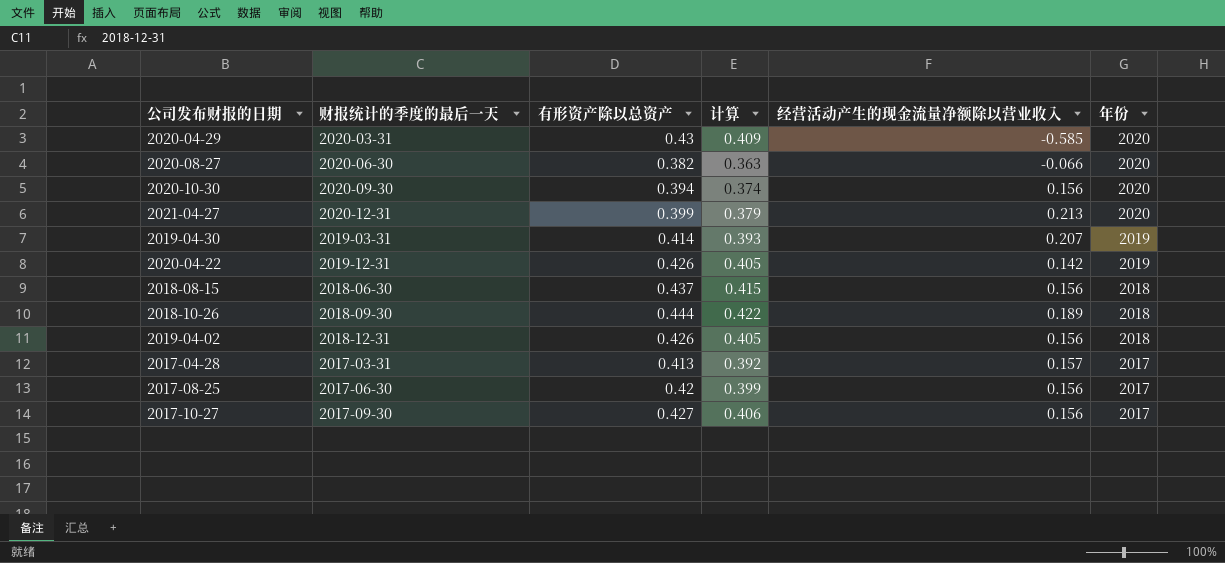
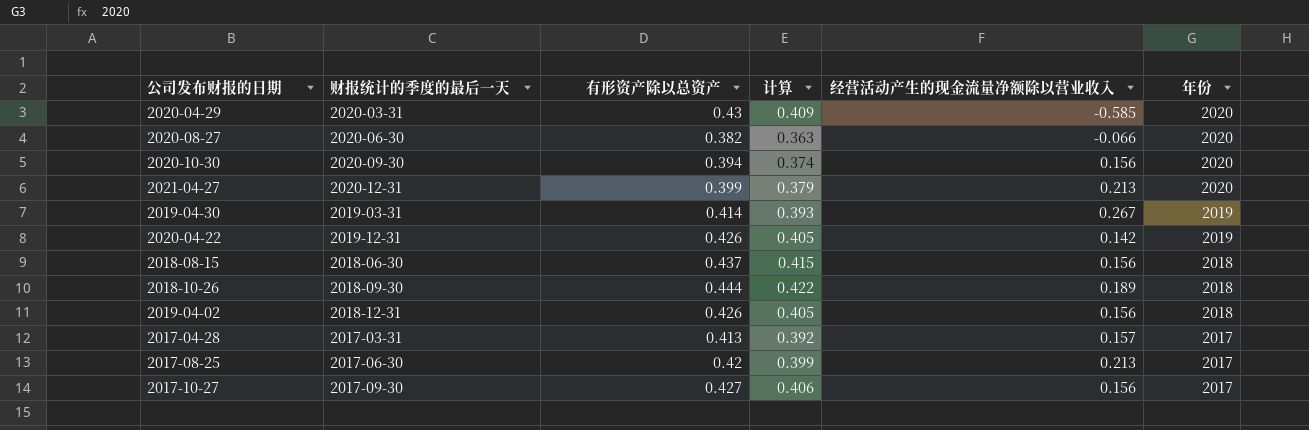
2019-04-30 | 经营活动产生的现金流量净额除以营业收入: 0.207 -> 0.267
2017-08-25 | 经营活动产生的现金流量净额除以营业收入: 0.156 -> 0.213

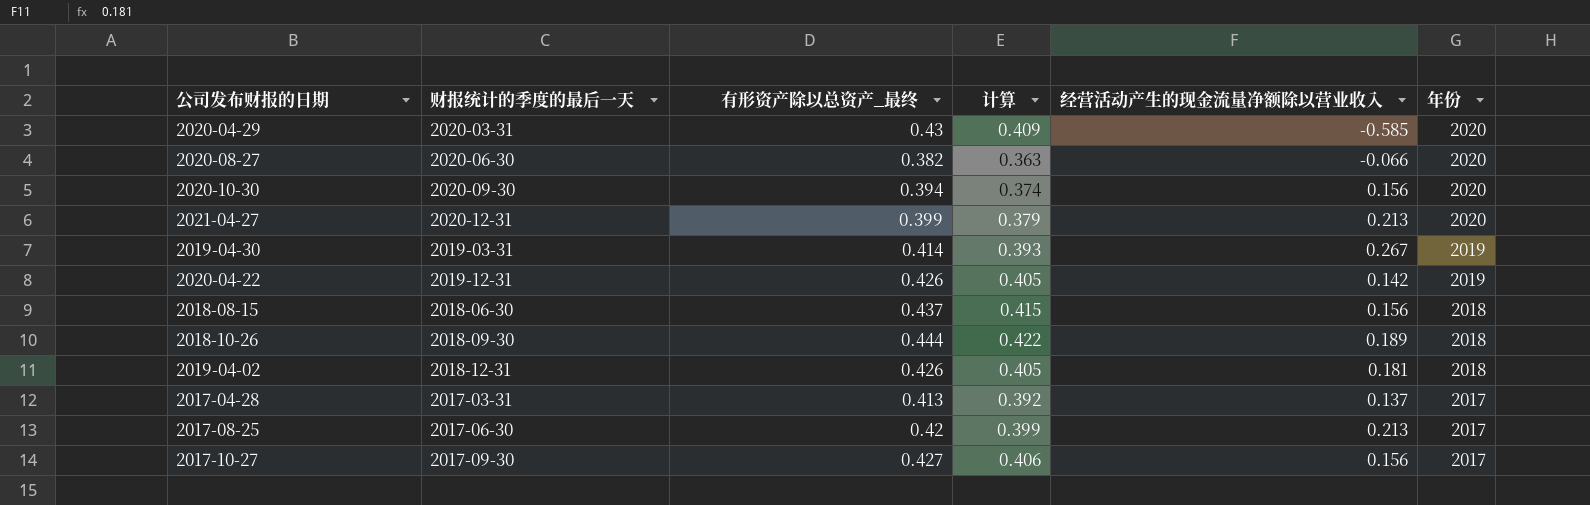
column name: 有形资产除以总资产 -> 有形资产除以总资产_最终
2019-04-02 | 经营活动产生的现金流量净额除以营业收入: 0.156 -> 0.181
2017-04-28 | 经营活动产生的现金流量净额除以营业收入: 0.157 -> 0.137

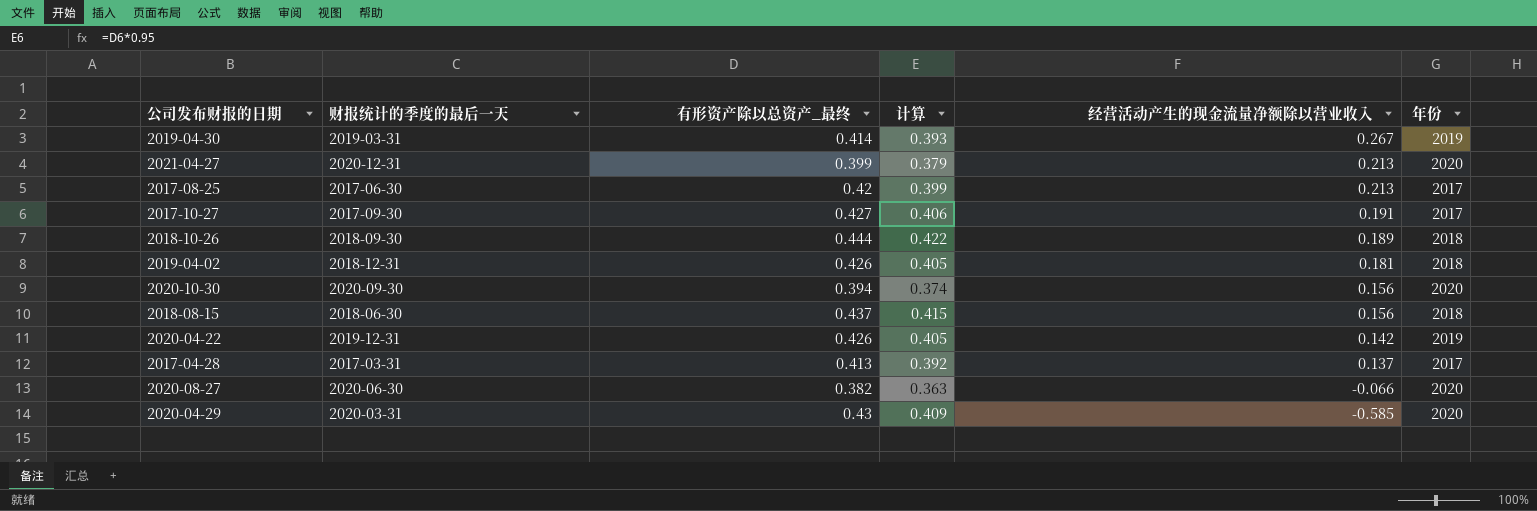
row order: 年份 descending -> 经营活动产生的现金流量净额除以营业收入 descending
2017-10-27 | 经营活动产生的现金流量净额除以营业收入: 0.156 -> 0.191

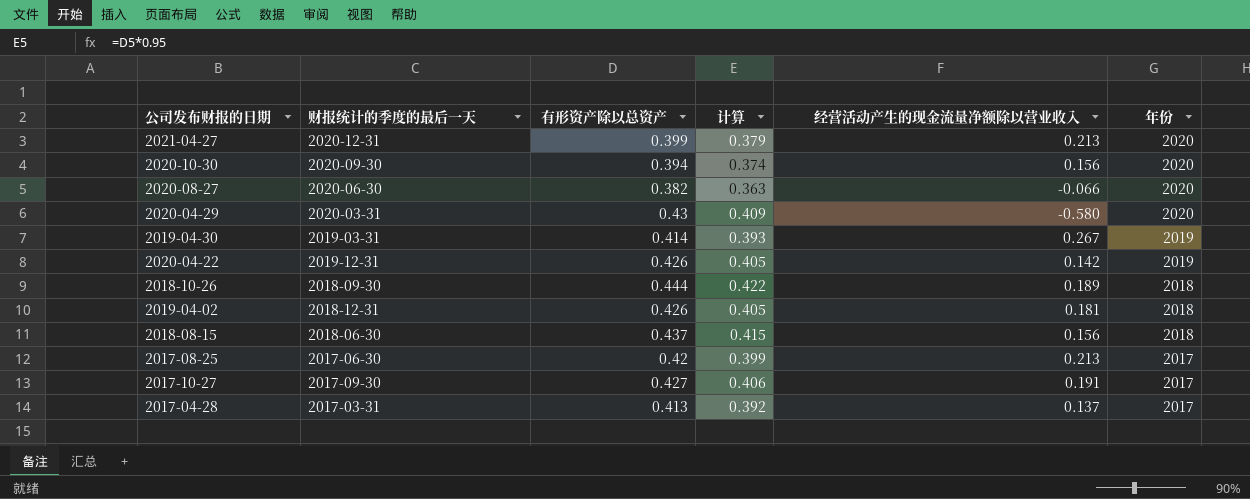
row order: 经营活动产生的现金流量净额除以营业收入 descending -> 年份 descending
column name: 有形资产除以总资产_最终 -> 有形资产除以总资产
2020-04-29 | 经营活动产生的现金流量净额除以营业收入: -0.585 -> -0.580

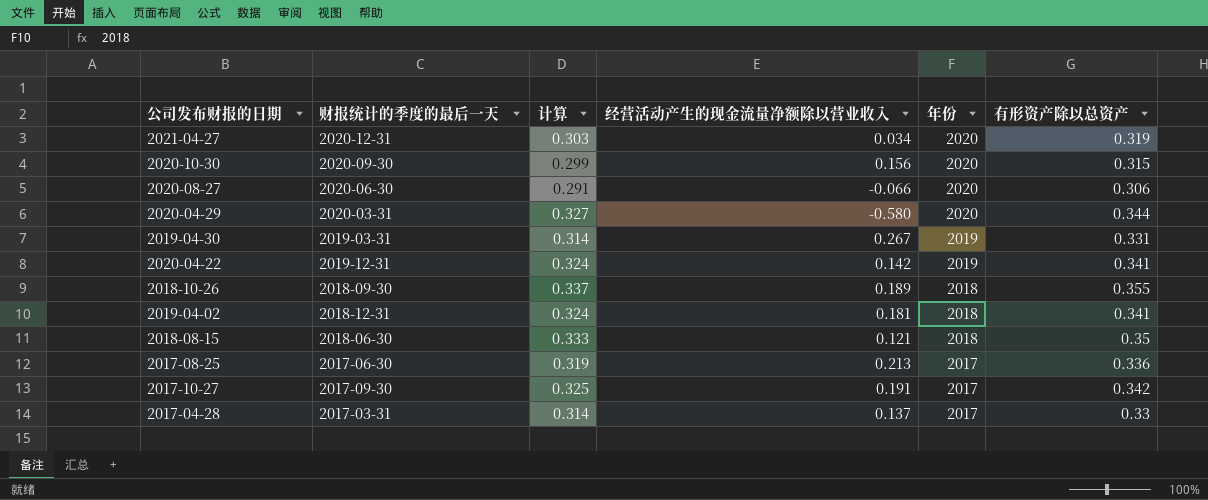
column 有形资产除以总资产 | position: 3 -> 6
2021-04-27 | 计算: 0.379 -> 0.303
2021-04-27 | 经营活动产生的现金流量净额除以营业收入: 0.213 -> 0.034
2021-04-27 | 有形资产除以总资产: 0.399 -> 0.319
2020-10-30 | 计算: 0.374 -> 0.299
2020-10-30 | 有形资产除以总资产: 0.394 -> 0.315
2020-08-27 | 计算: 0.363 -> 0.291
2020-08-27 | 有形资产除以总资产: 0.382 -> 0.306
2020-04-29 | 计算: 0.409 -> 0.327
2020-04-29 | 有形资产除以总资产: 0.43 -> 0.344
2019-04-30 | 计算: 0.393 -> 0.314
2019-04-30 | 有形资产除以总资产: 0.414 -> 0.331
2020-04-22 | 计算: 0.405 -> 0.324
2020-04-22 | 有形资产除以总资产: 0.426 -> 0.341
2018-10-26 | 计算: 0.422 -> 0.337
2018-10-26 | 有形资产除以总资产: 0.444 -> 0.355
2019-04-02 | 计算: 0.405 -> 0.324
2019-04-02 | 有形资产除以总资产: 0.426 -> 0.341
2018-08-15 | 计算: 0.415 -> 0.333
2018-08-15 | 经营活动产生的现金流量净额除以营业收入: 0.156 -> 0.121
2018-08-15 | 有形资产除以总资产: 0.437 -> 0.35
2017-08-25 | 计算: 0.399 -> 0.319
2017-08-25 | 有形资产除以总资产: 0.42 -> 0.336
2017-10-27 | 计算: 0.406 -> 0.325
2017-10-27 | 有形资产除以总资产: 0.427 -> 0.342
2017-04-28 | 计算: 0.392 -> 0.314
2017-04-28 | 有形资产除以总资产: 0.413 -> 0.33

